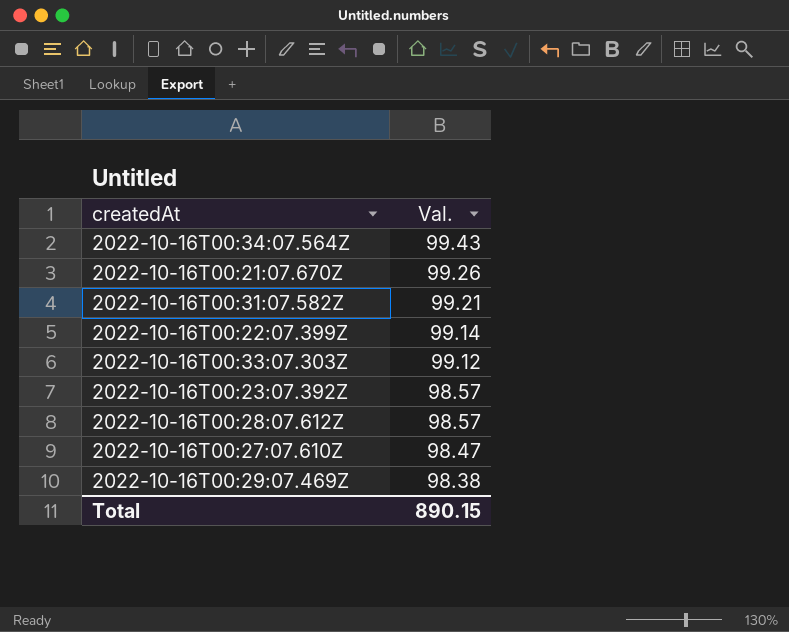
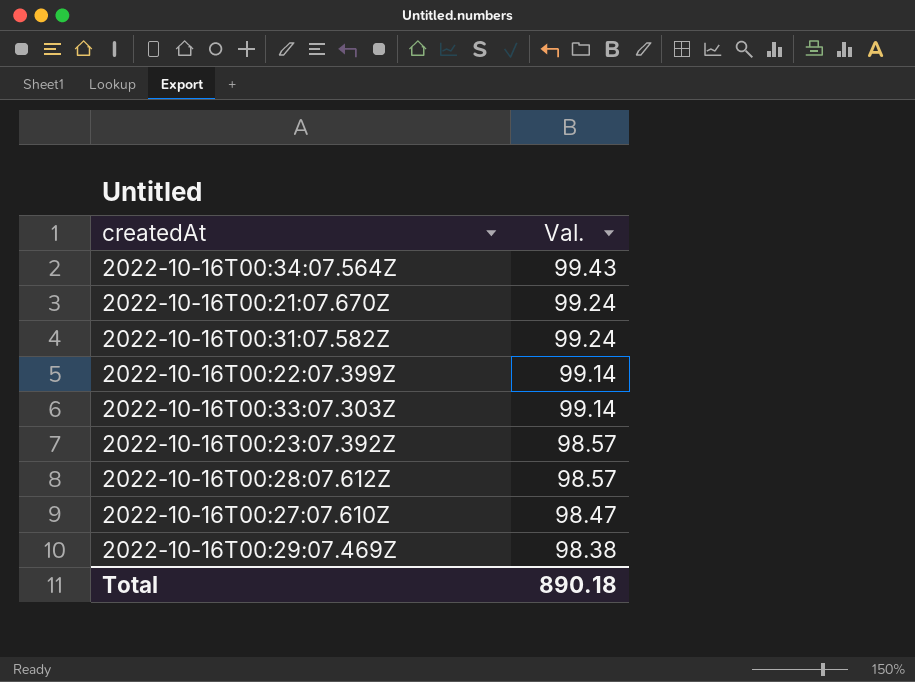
2022-10-16T00:21:07.670Z | Val.: 99.26 -> 99.24
2022-10-16T00:31:07.582Z | Val.: 99.21 -> 99.24
2022-10-16T00:33:07.303Z | Val.: 99.12 -> 99.14
Total | Val.: 890.15 -> 890.18

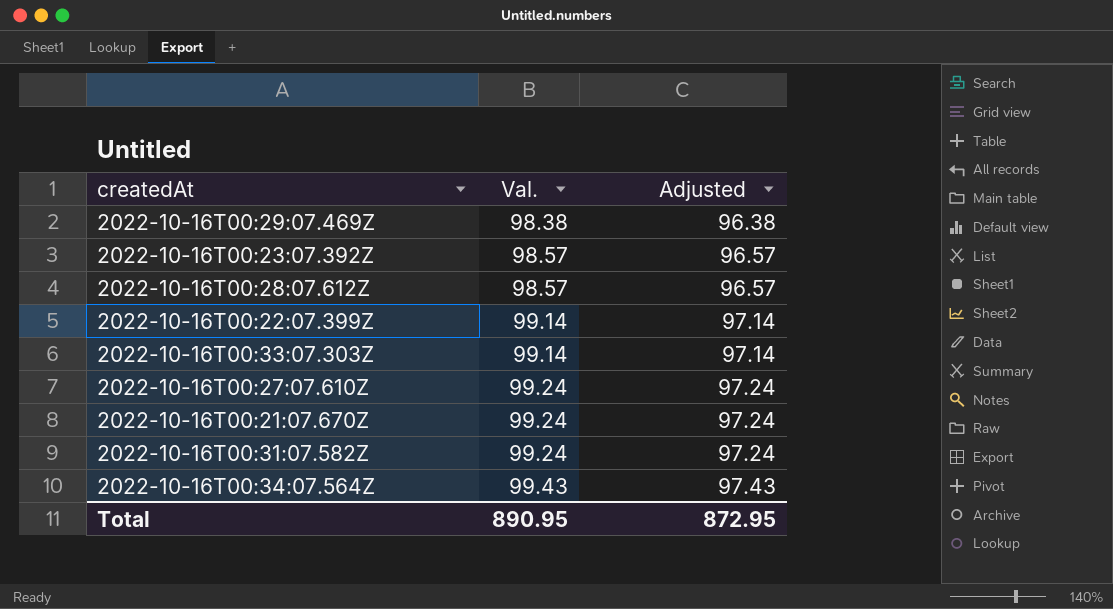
row order: Val. descending -> Val. ascending
column Adjusted | formula: none -> [Val.] - 2
2022-10-16T00:27:07.610Z | Val.: 98.47 -> 99.24
Total | Val.: 890.18 -> 890.95

